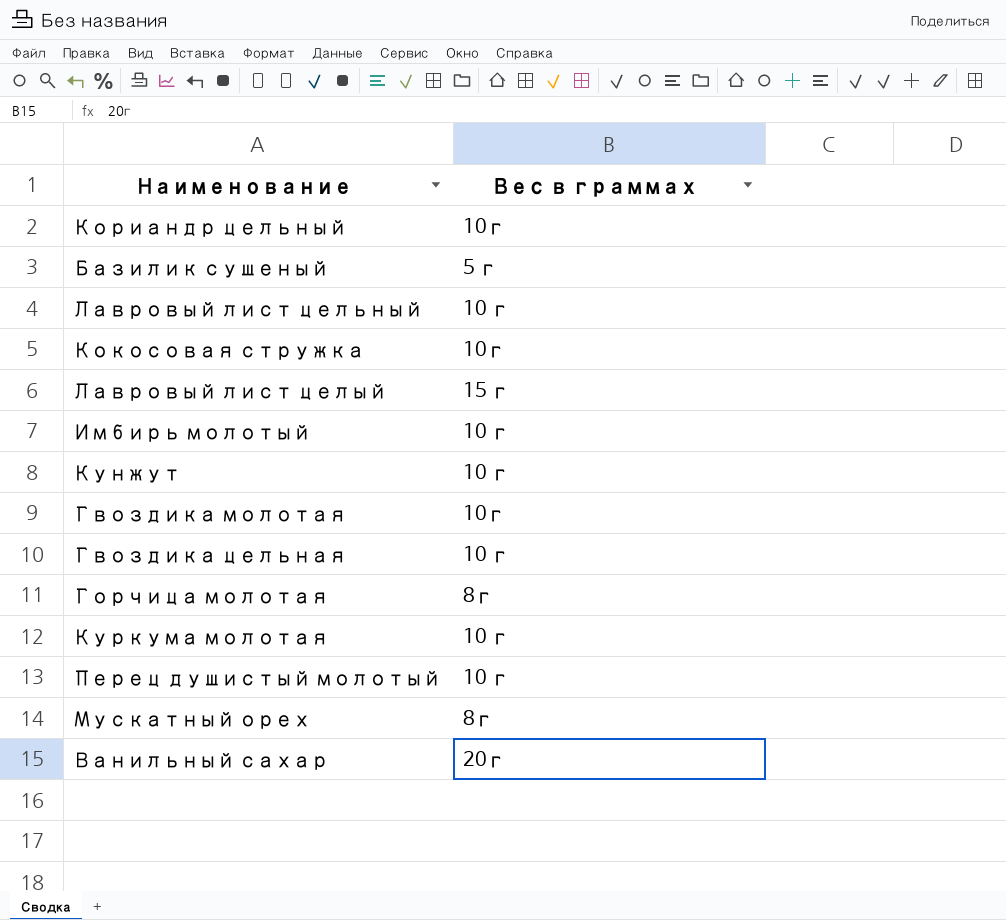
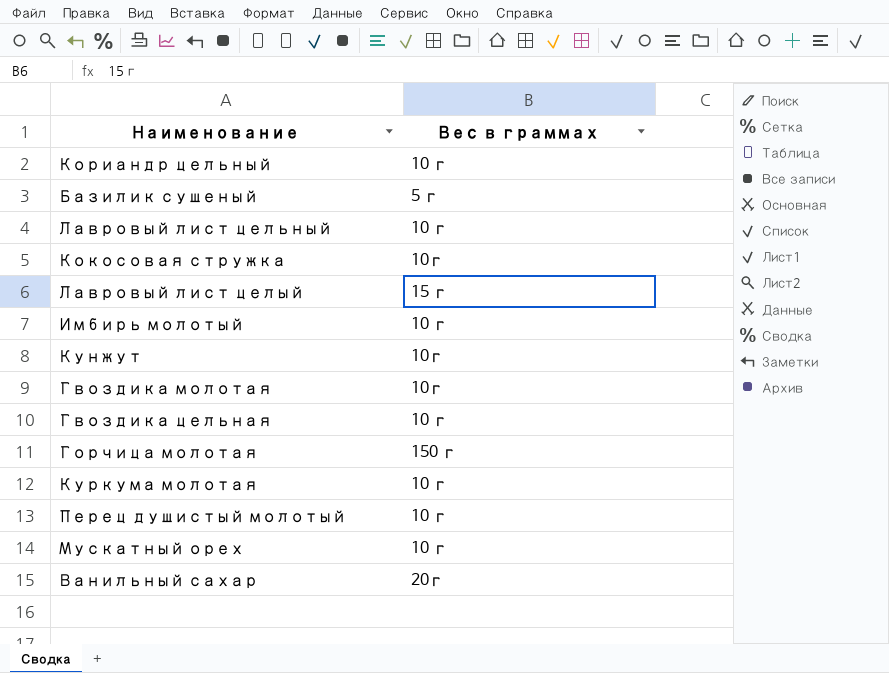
Кориандр цельный | Вес в граммах: 10г -> 10 г
Кунжут | Вес в граммах: 10 г -> 10г
Горчица молотая | Вес в граммах: 8г -> 150 г
Мускатный орех | Вес в граммах: 8г -> 10 г

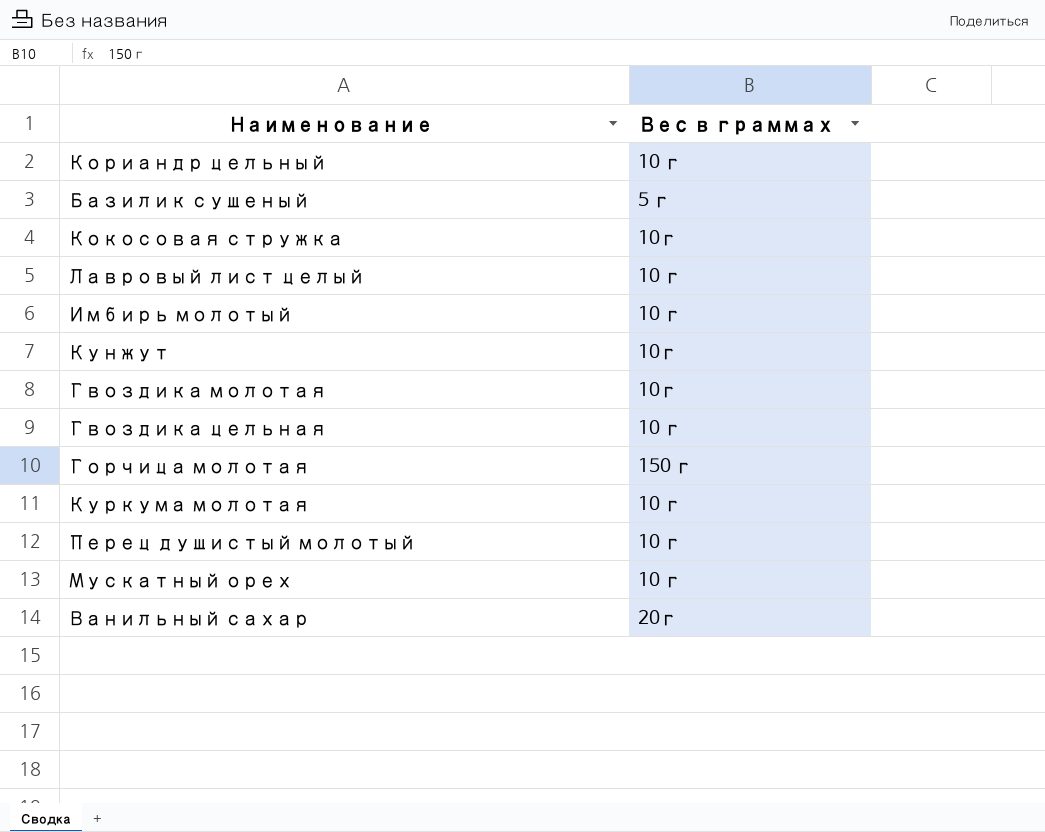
row Лавровый лист цельный: 10 г -> none
Лавровый лист целый | Вес в граммах: 15 г -> 10 г

